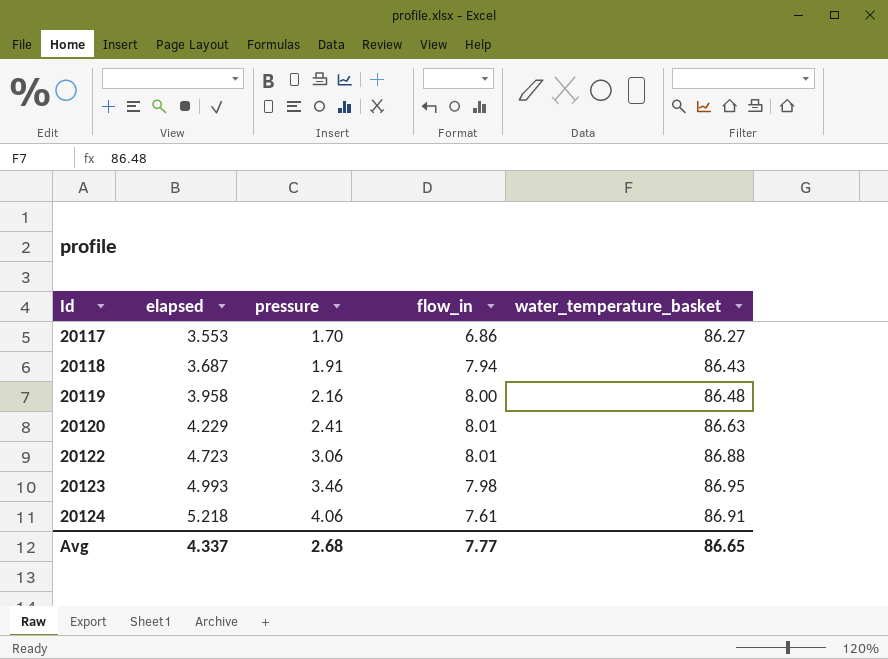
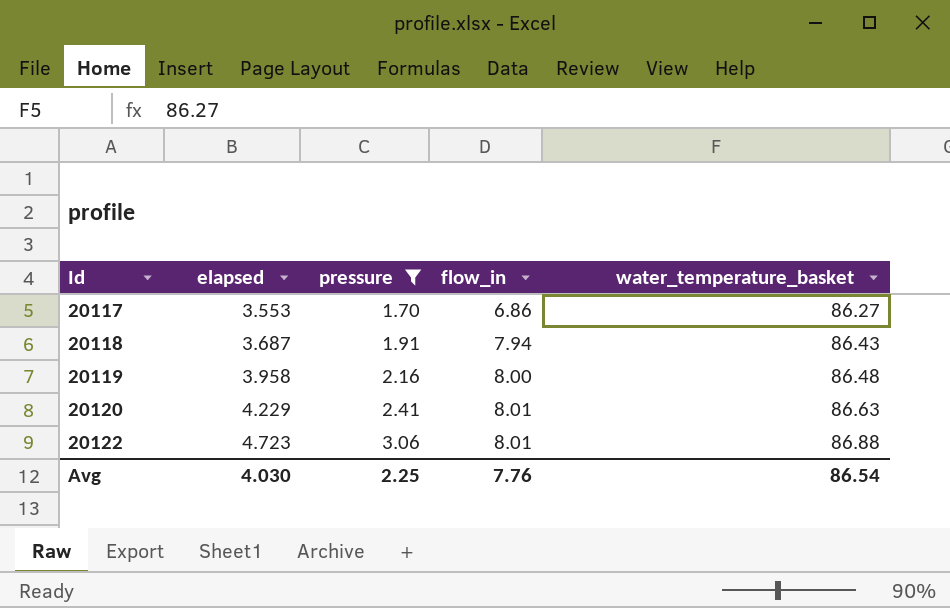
filter: none -> pressure <= 3.06
Avg | elapsed: 4.337 -> 4.030
Avg | pressure: 2.68 -> 2.25
Avg | flow_in: 7.77 -> 7.76
Avg | water_temperature_basket: 86.65 -> 86.54

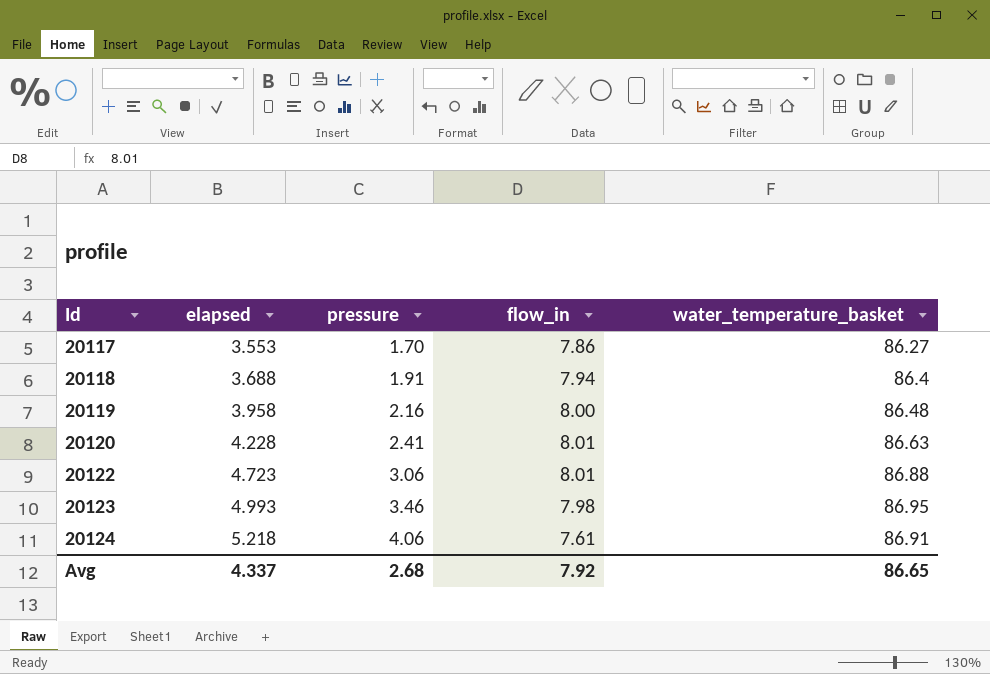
filter: pressure <= 3.06 -> none
20117 | flow_in: 6.86 -> 7.86
20118 | elapsed: 3.687 -> 3.688
20118 | water_temperature_basket: 86.43 -> 86.4
20120 | elapsed: 4.229 -> 4.228
Avg | elapsed: 4.030 -> 4.337
Avg | pressure: 2.25 -> 2.68
Avg | flow_in: 7.76 -> 7.92
Avg | water_temperature_basket: 86.54 -> 86.65

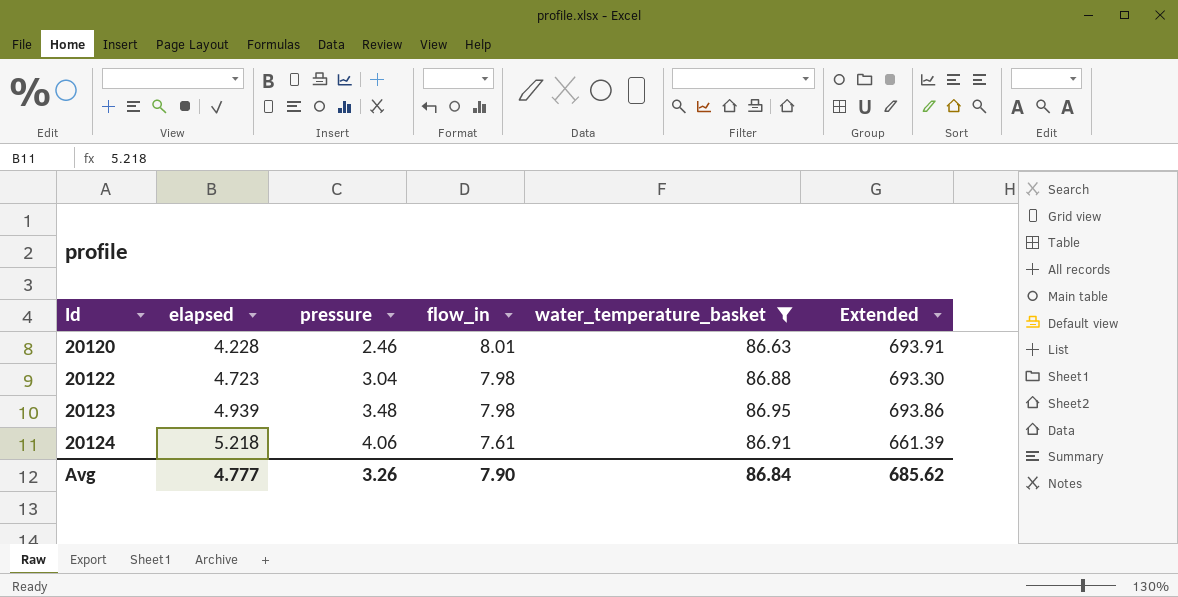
filter: none -> water_temperature_basket >= 86.63
column Extended | formula: none -> [flow_in] * [water_temperature_basket]
20120 | pressure: 2.41 -> 2.46
20122 | pressure: 3.06 -> 3.04
20122 | flow_in: 8.01 -> 7.98
20123 | elapsed: 4.993 -> 4.939
20123 | pressure: 3.46 -> 3.48
Avg | elapsed: 4.337 -> 4.777
Avg | pressure: 2.68 -> 3.26
Avg | flow_in: 7.92 -> 7.90
Avg | water_temperature_basket: 86.65 -> 86.84

